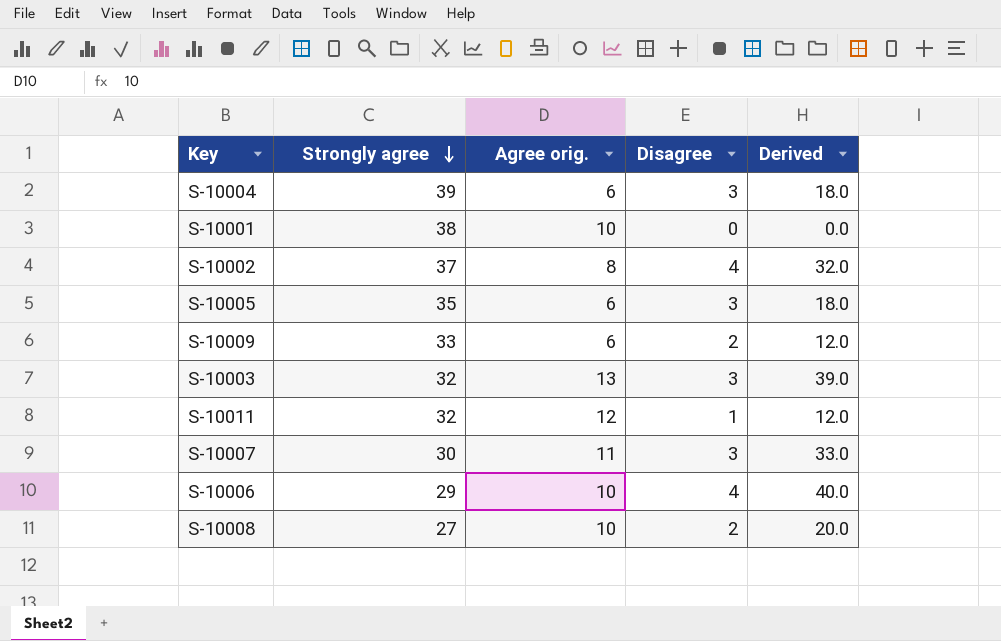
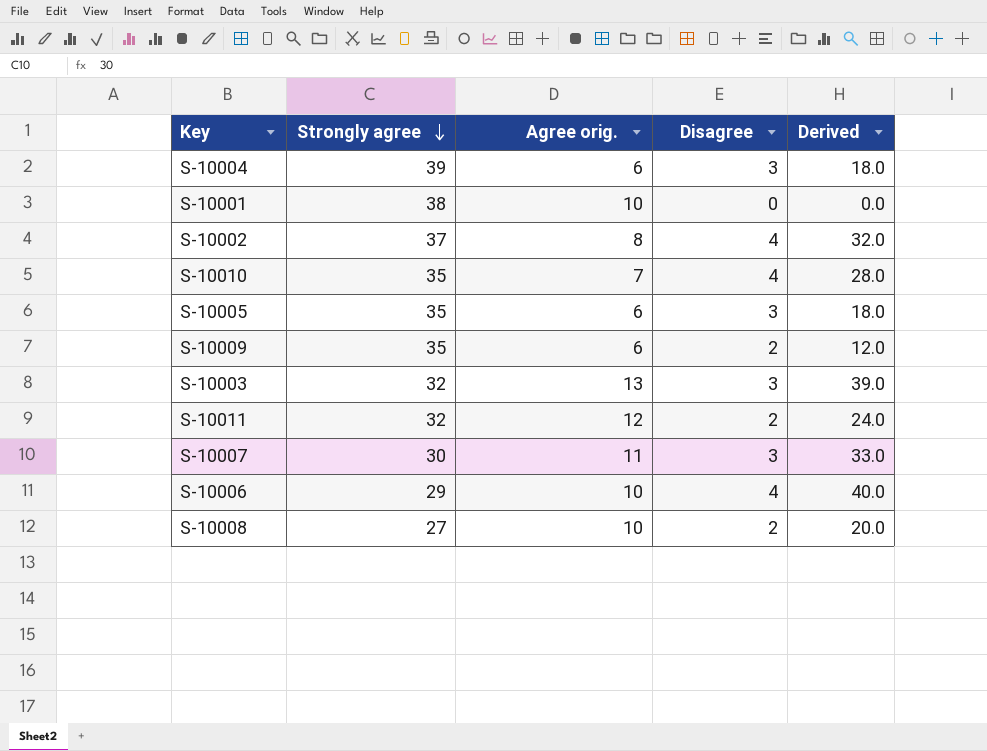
row S-10010: none -> 35 | 7 | 4 | 28.0
S-10009 | Strongly agree: 33 -> 35
S-10011 | Disagree: 1 -> 2
S-10011 | Derived: 12.0 -> 24.0

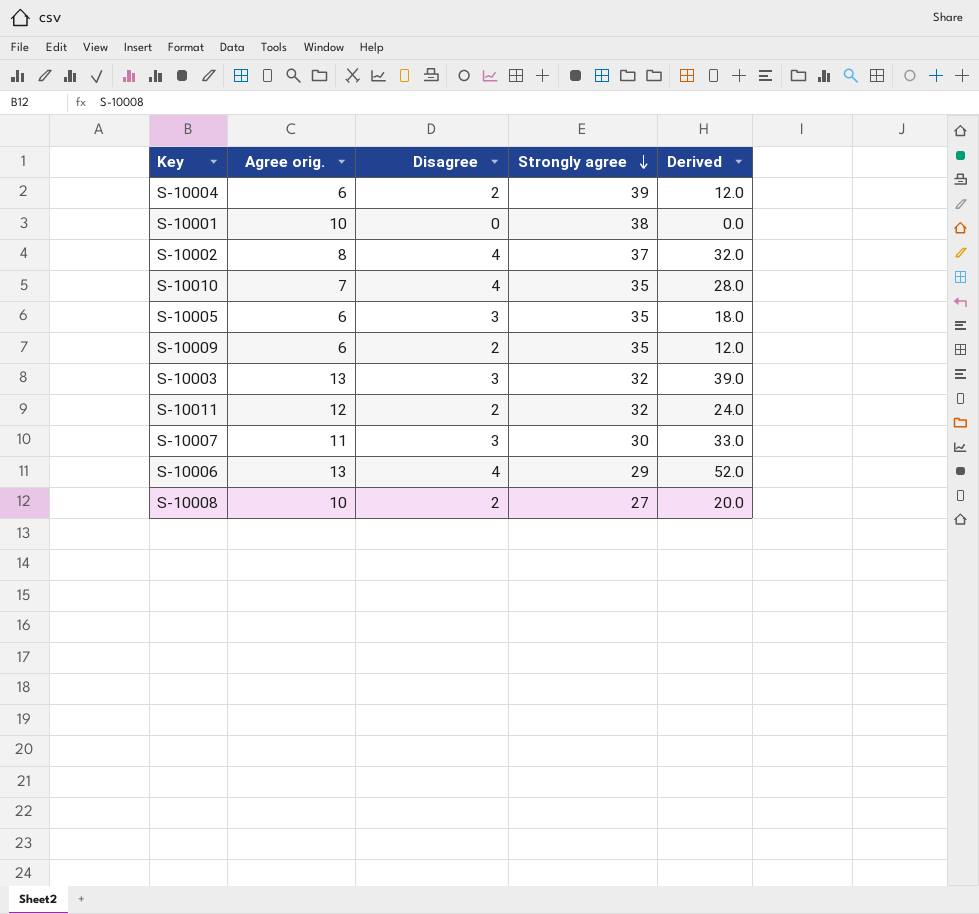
column Strongly agree | position: 2 -> 4
S-10004 | Disagree: 3 -> 2
S-10004 | Derived: 18.0 -> 12.0
S-10006 | Agree orig.: 10 -> 13
S-10006 | Derived: 40.0 -> 52.0

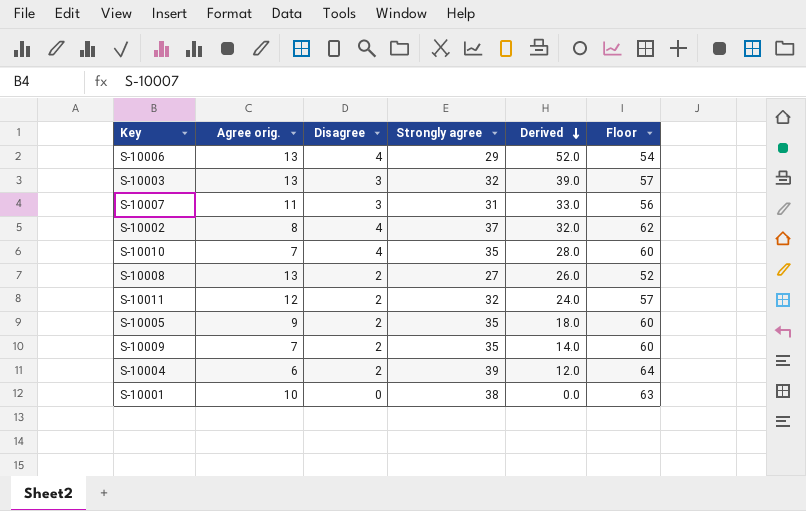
row order: Strongly agree descending -> Derived descending
column Floor | formula: none -> [Strongly agree] + 25
S-10007 | Strongly agree: 30 -> 31
S-10008 | Agree orig.: 10 -> 13
S-10008 | Derived: 20.0 -> 26.0
S-10005 | Agree orig.: 6 -> 9
S-10005 | Disagree: 3 -> 2
S-10009 | Agree orig.: 6 -> 7
S-10009 | Derived: 12.0 -> 14.0

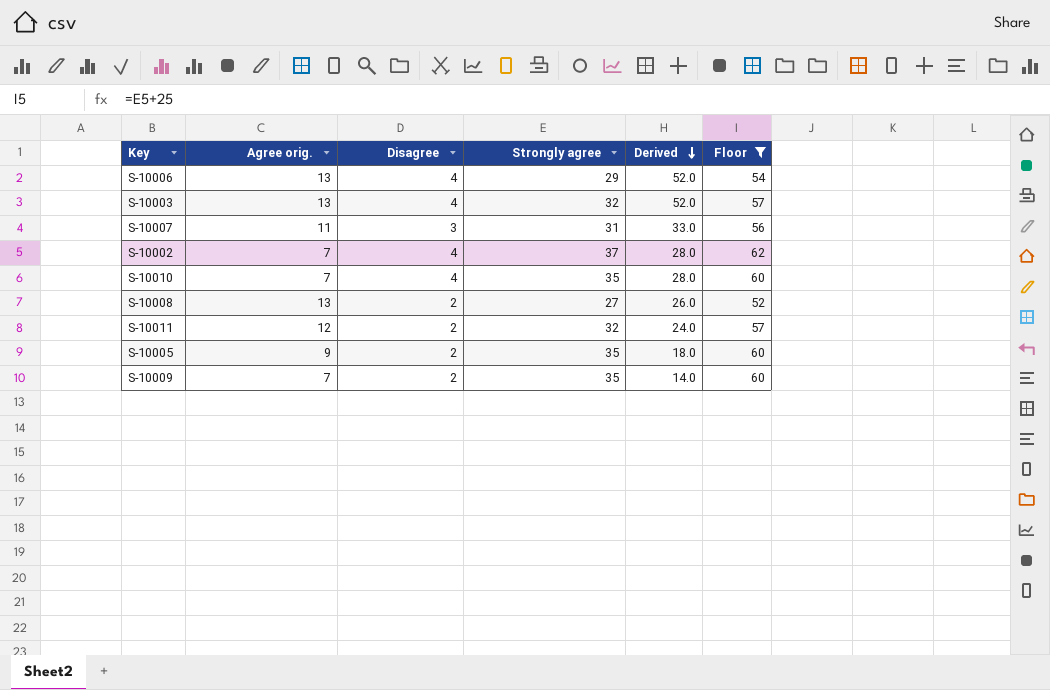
filter: none -> Floor <= 62
S-10003 | Disagree: 3 -> 4
S-10003 | Derived: 39.0 -> 52.0
S-10002 | Agree orig.: 8 -> 7
S-10002 | Derived: 32.0 -> 28.0

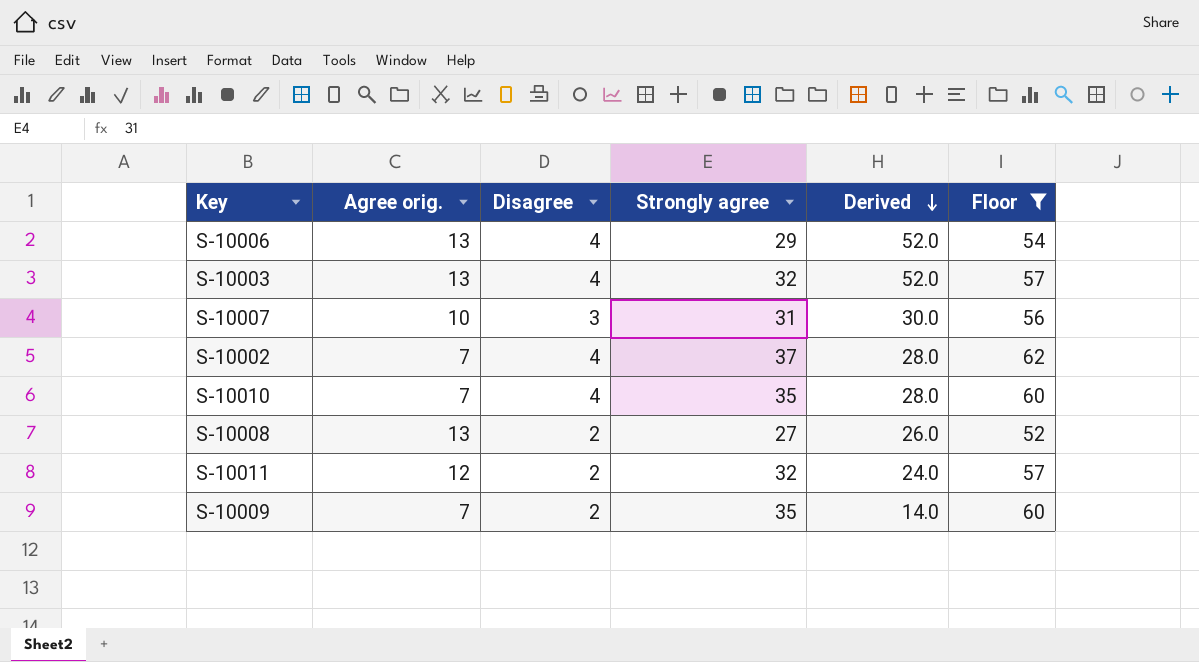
row S-10005: 9 | 2 | 35 | 18.0 | 60 -> none
S-10007 | Agree orig.: 11 -> 10
S-10007 | Derived: 33.0 -> 30.0

